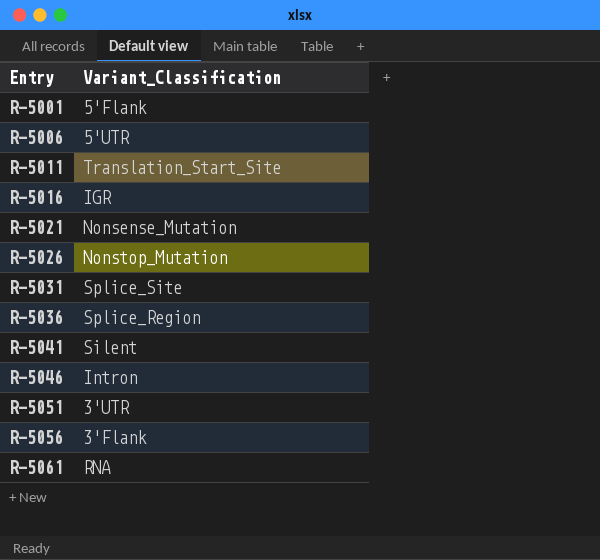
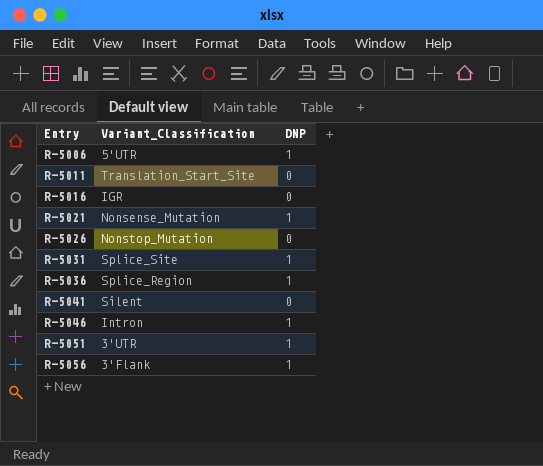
column DNP | position: none -> 3
row R-5001: 5'Flank -> none
row R-5061: RNA -> none

